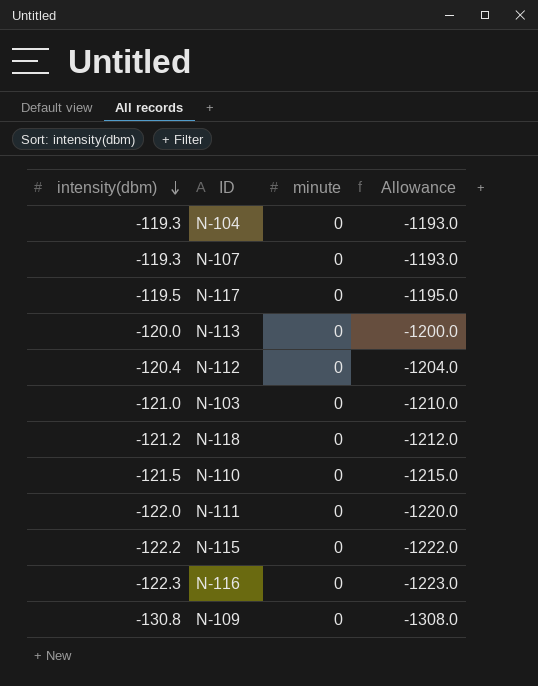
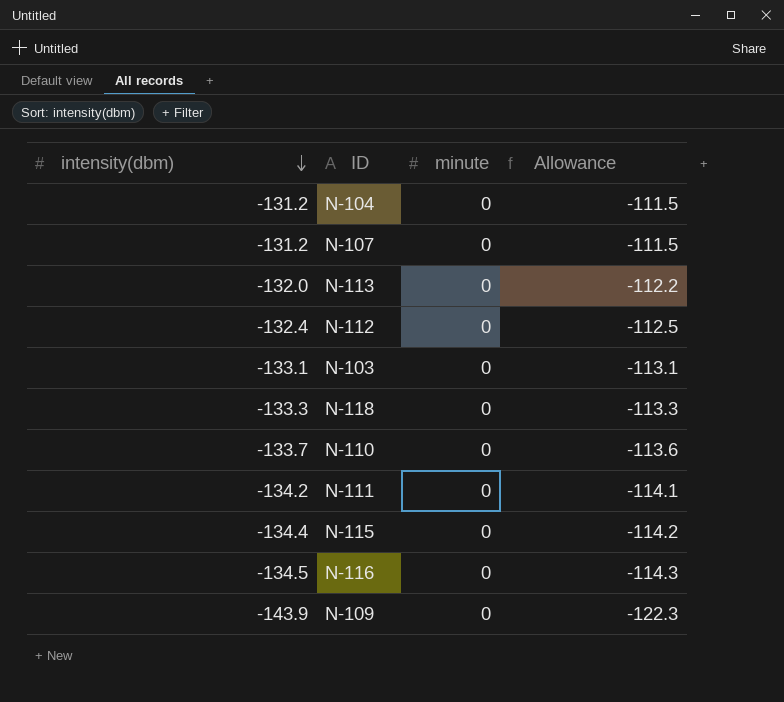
column Allowance | formula: [intensity(dbm)] * 10 -> [intensity(dbm)] * 0.85
row N-117: -119.5 | 0 | -1195.0 -> none
N-104 | intensity(dbm): -119.3 -> -131.2
N-107 | intensity(dbm): -119.3 -> -131.2
N-113 | intensity(dbm): -120.0 -> -132.0
N-112 | intensity(dbm): -120.4 -> -132.4
N-103 | intensity(dbm): -121.0 -> -133.1
N-118 | intensity(dbm): -121.2 -> -133.3
N-110 | intensity(dbm): -121.5 -> -133.7
N-111 | intensity(dbm): -122.0 -> -134.2
N-115 | intensity(dbm): -122.2 -> -134.4
N-116 | intensity(dbm): -122.3 -> -134.5
N-109 | intensity(dbm): -130.8 -> -143.9

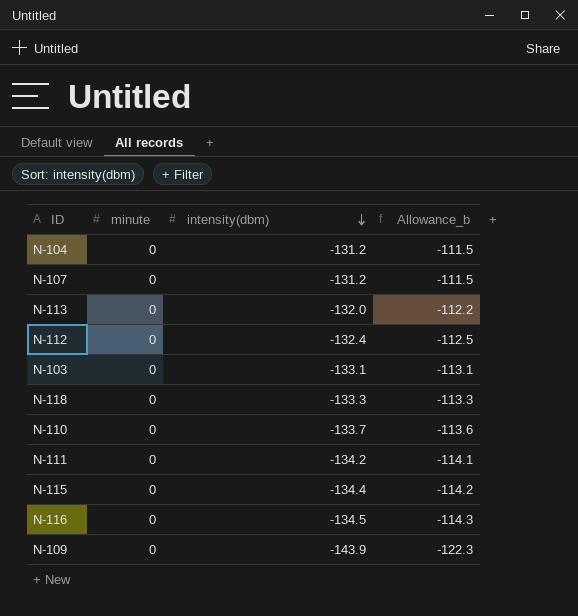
column intensity(dbm) | position: 1 -> 3
column name: Allowance -> Allowance_b

